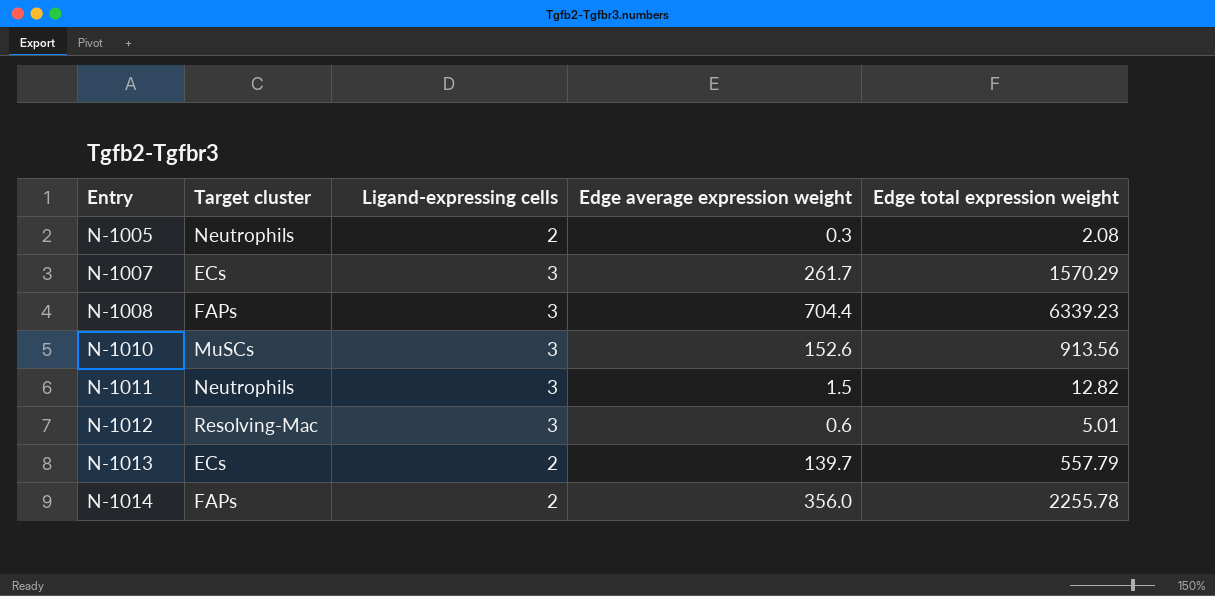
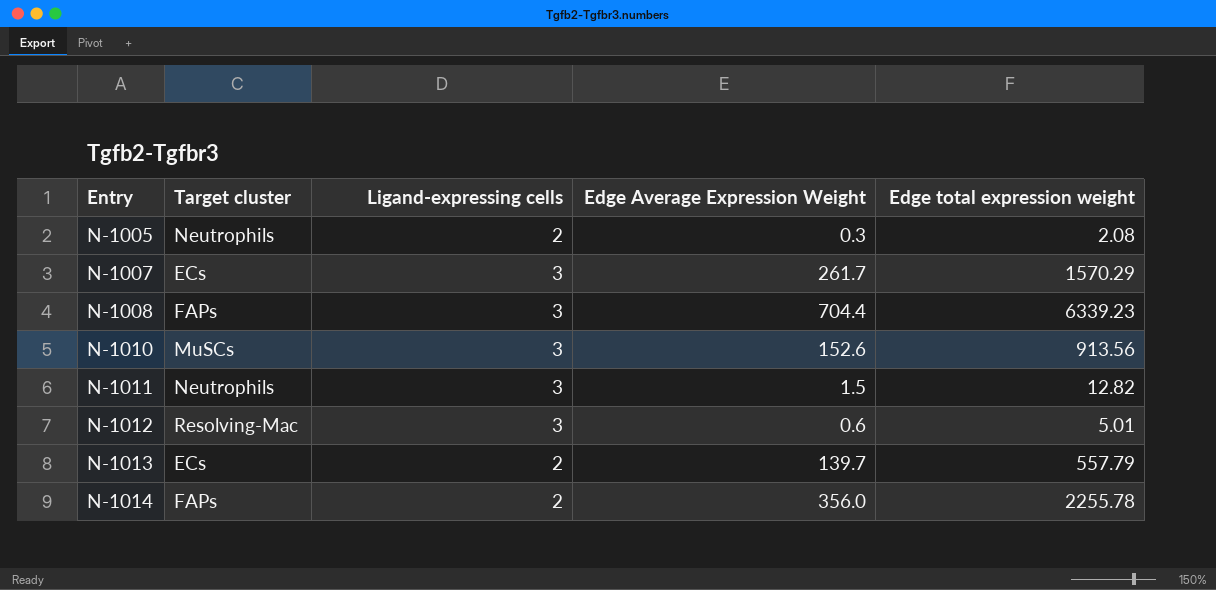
column name: Edge average expression weight -> Edge Average Expression Weight

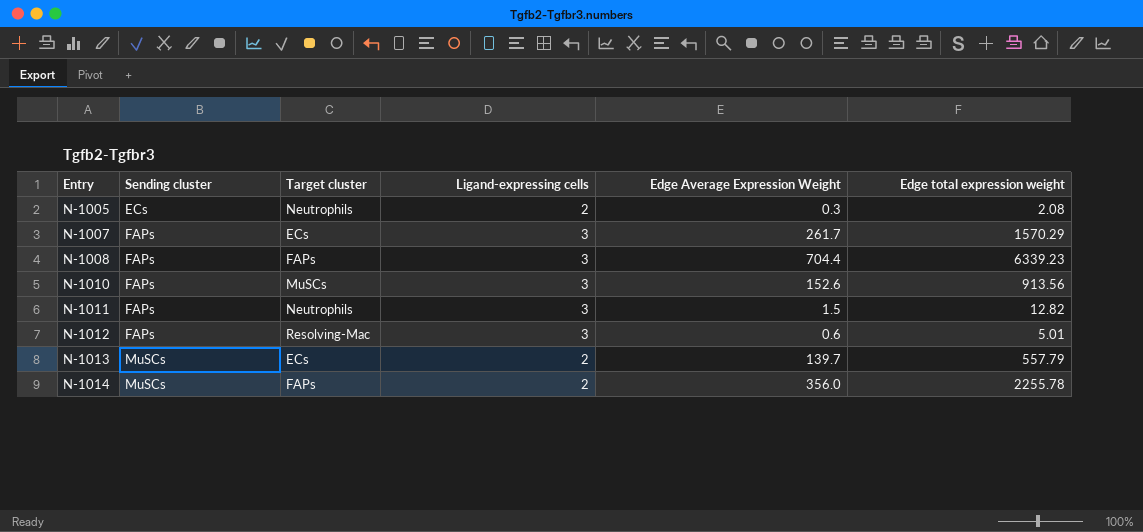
column Sending cluster | position: none -> 2

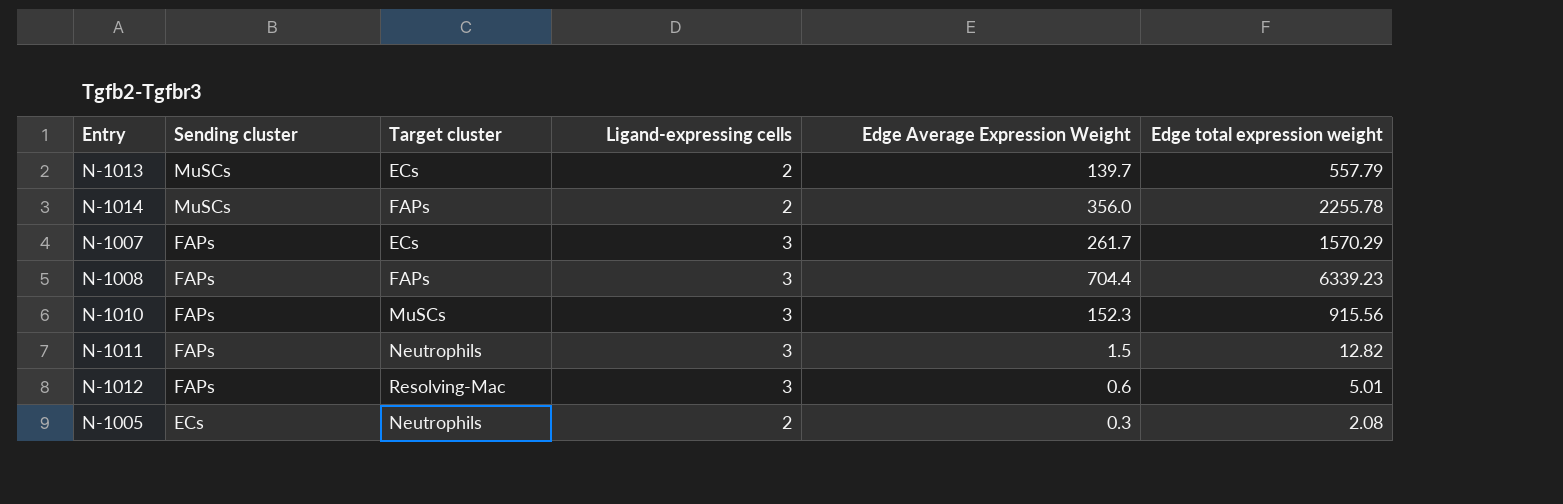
row order: Entry ascending -> Sending cluster descending
N-1010 | Edge Average Expression Weight: 152.6 -> 152.3
N-1010 | Edge total expression weight: 913.56 -> 915.56

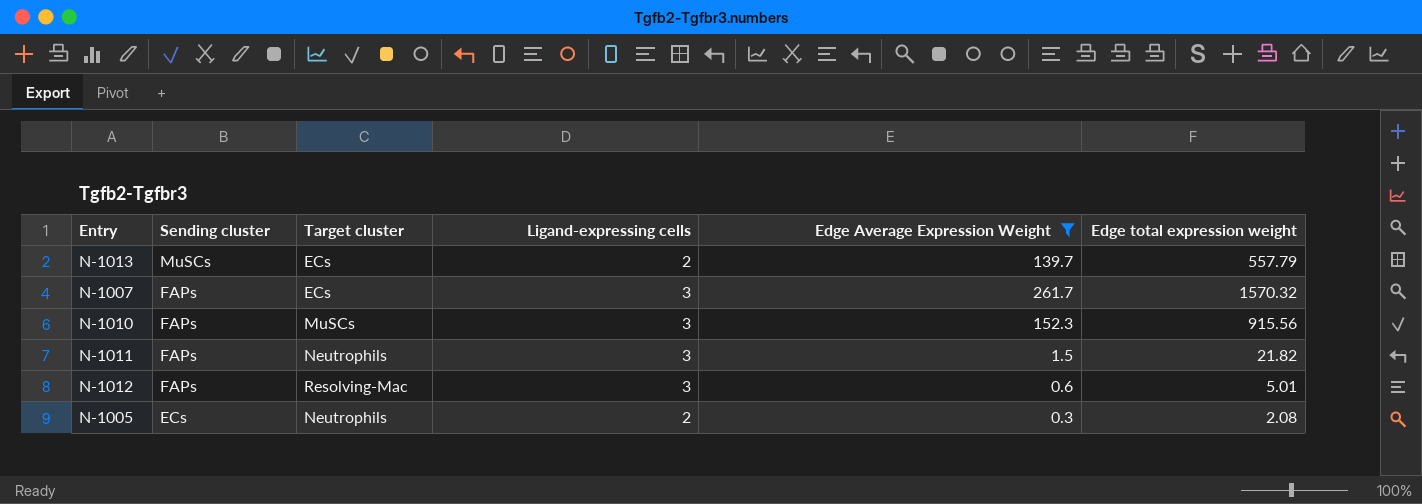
filter: none -> Edge Average Expression Weight <= 261.7
N-1007 | Edge total expression weight: 1570.29 -> 1570.32
N-1011 | Edge total expression weight: 12.82 -> 21.82

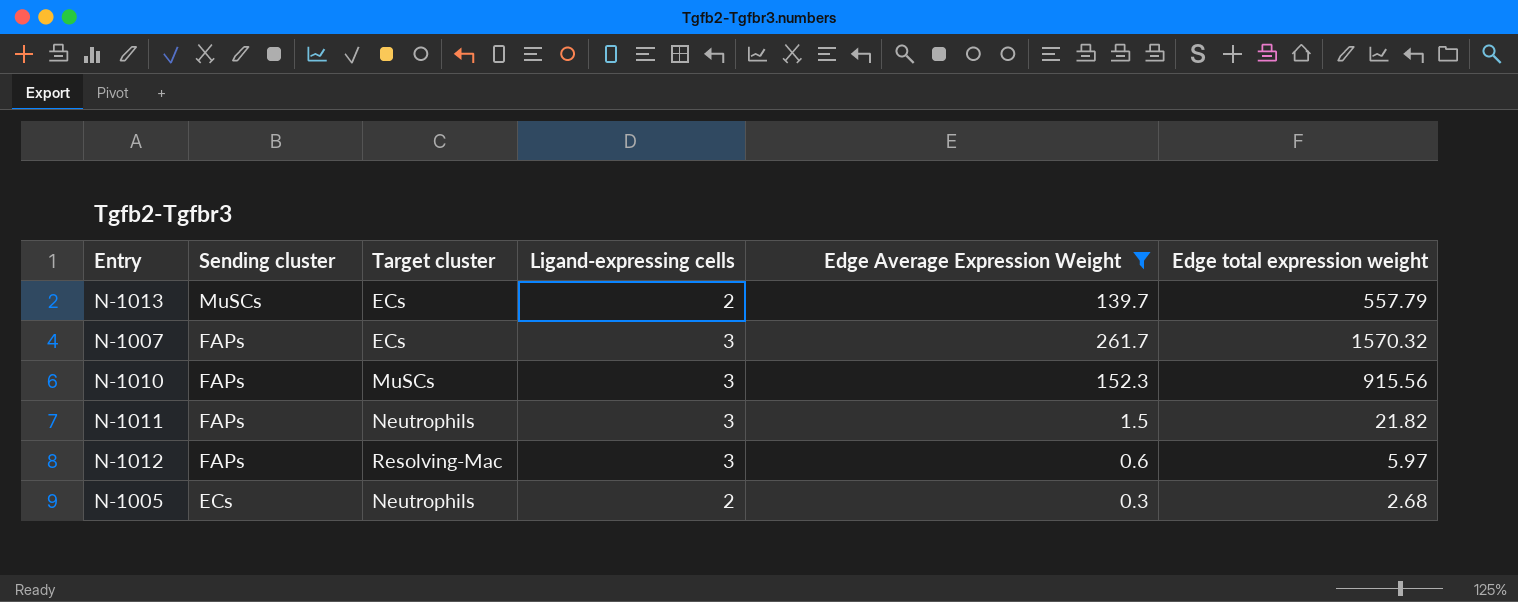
N-1012 | Edge total expression weight: 5.01 -> 5.97
N-1005 | Edge total expression weight: 2.08 -> 2.68

